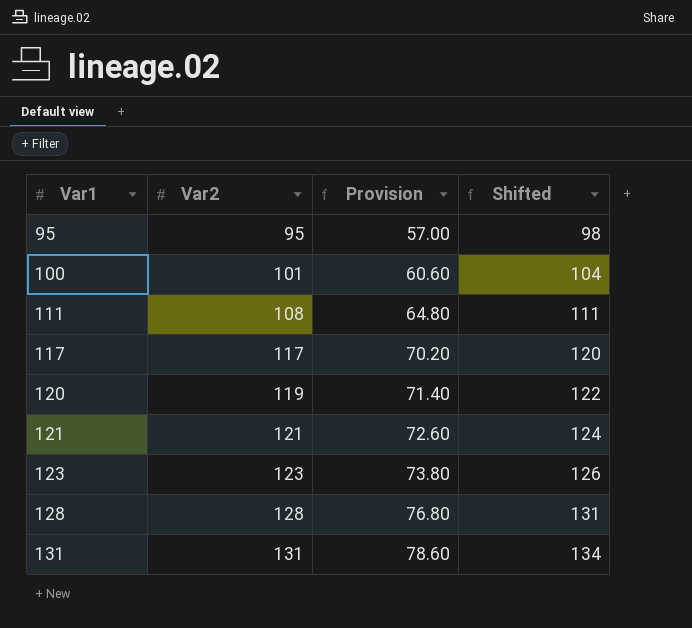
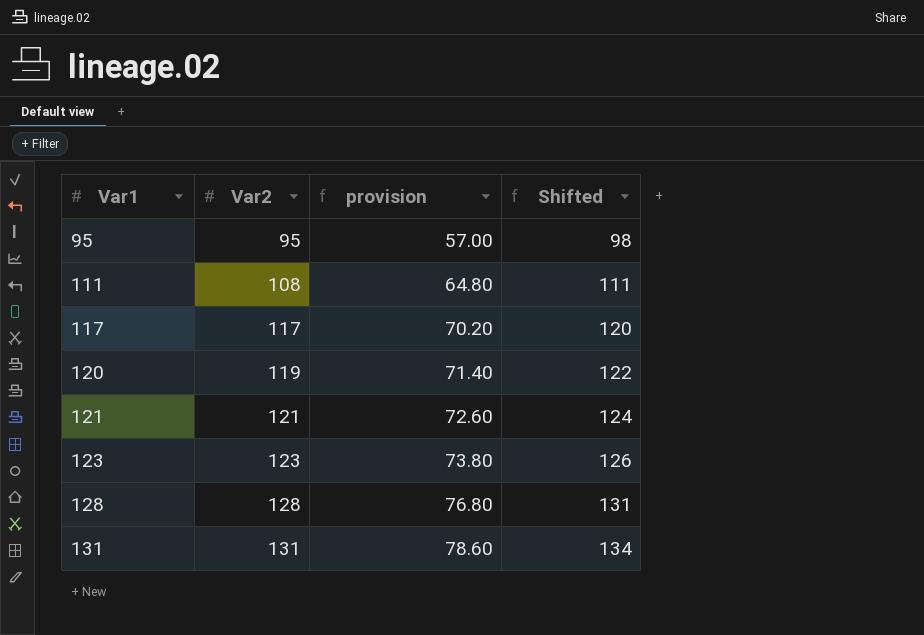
column name: Provision -> provision
row 100: 101 | 60.60 | 104 -> none

